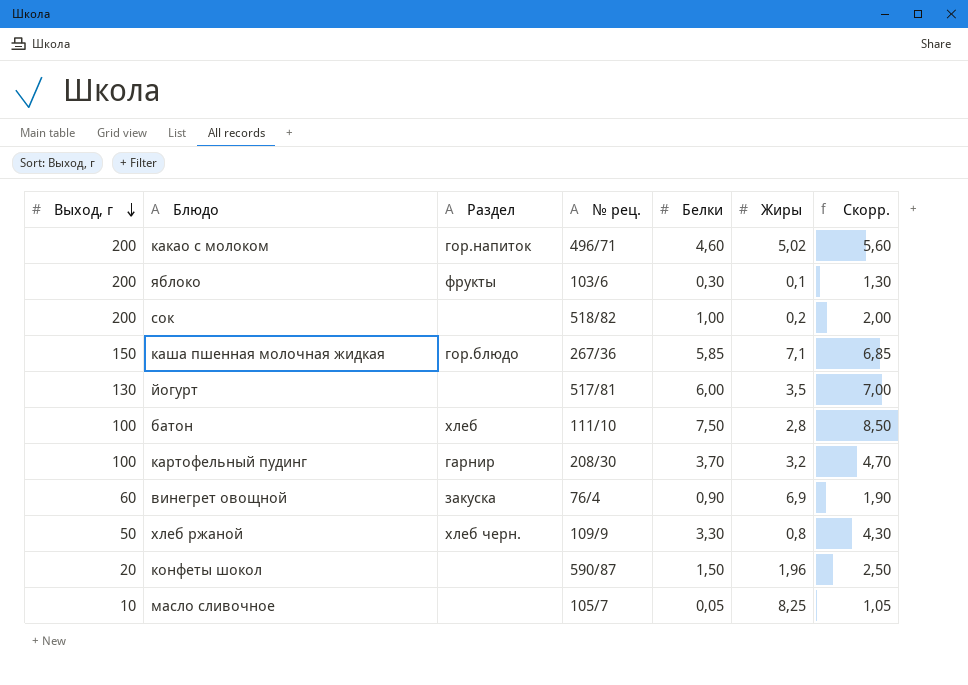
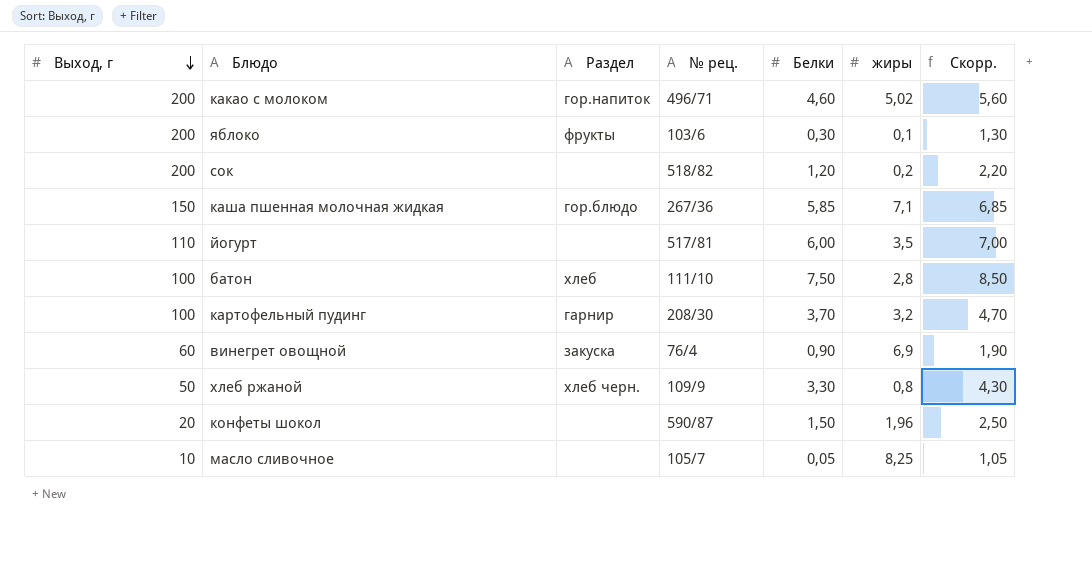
column name: Жиры -> жиры
сок | Белки: 1,00 -> 1,20
сок | Скорр.: 2,00 -> 2,20
йогурт | Выход, г: 130 -> 110

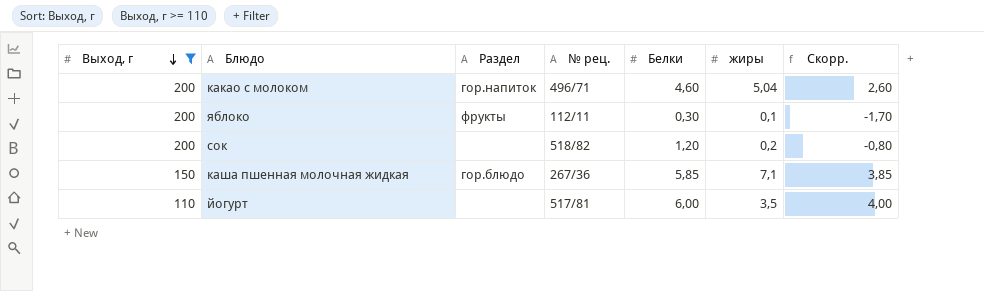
filter: none -> Выход, г >= 110
column Скорр. | formula: [Белки] + 1 -> [Белки] - 2
какао с молоком | жиры: 5,02 -> 5,04
яблоко | № рец.: 103/6 -> 112/11

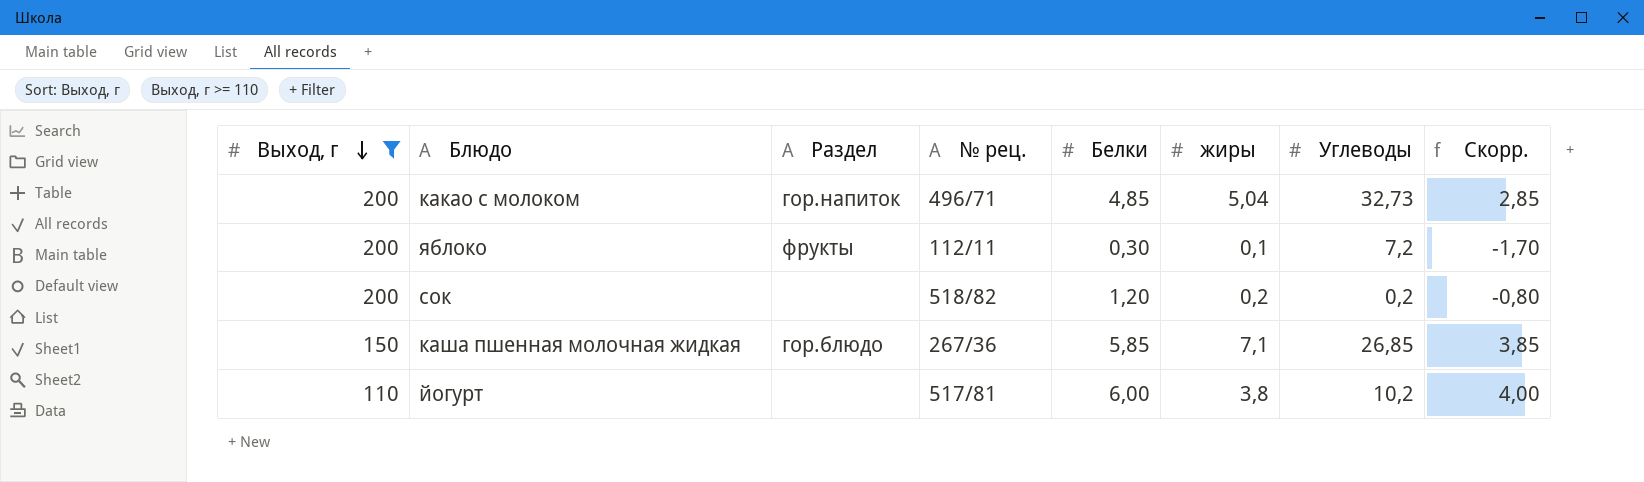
column Углеводы | position: none -> 7
какао с молоком | Белки: 4,60 -> 4,85
какао с молоком | Скорр.: 2,60 -> 2,85
йогурт | жиры: 3,5 -> 3,8

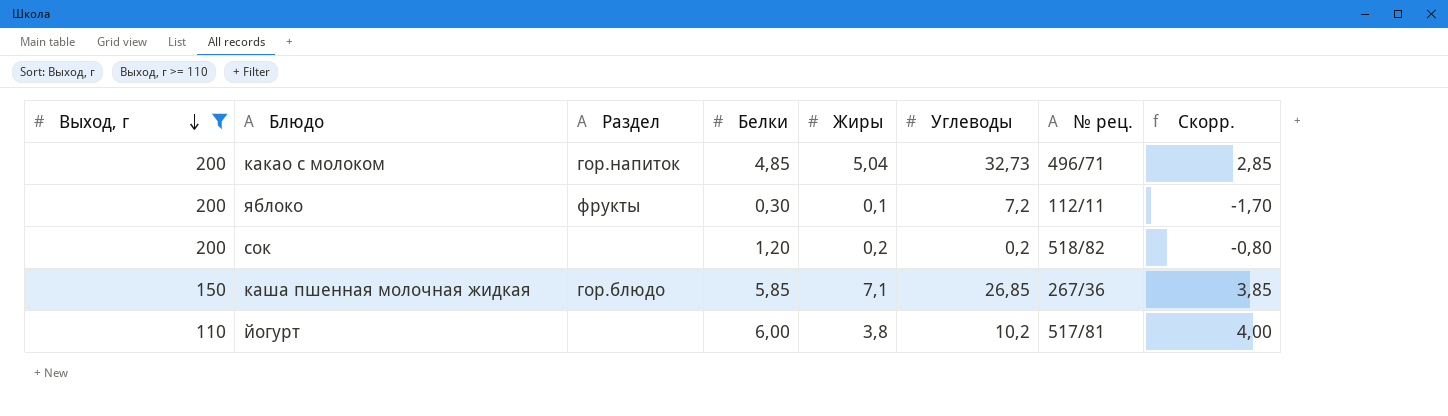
column name: жиры -> Жиры
column № рец. | position: 4 -> 7

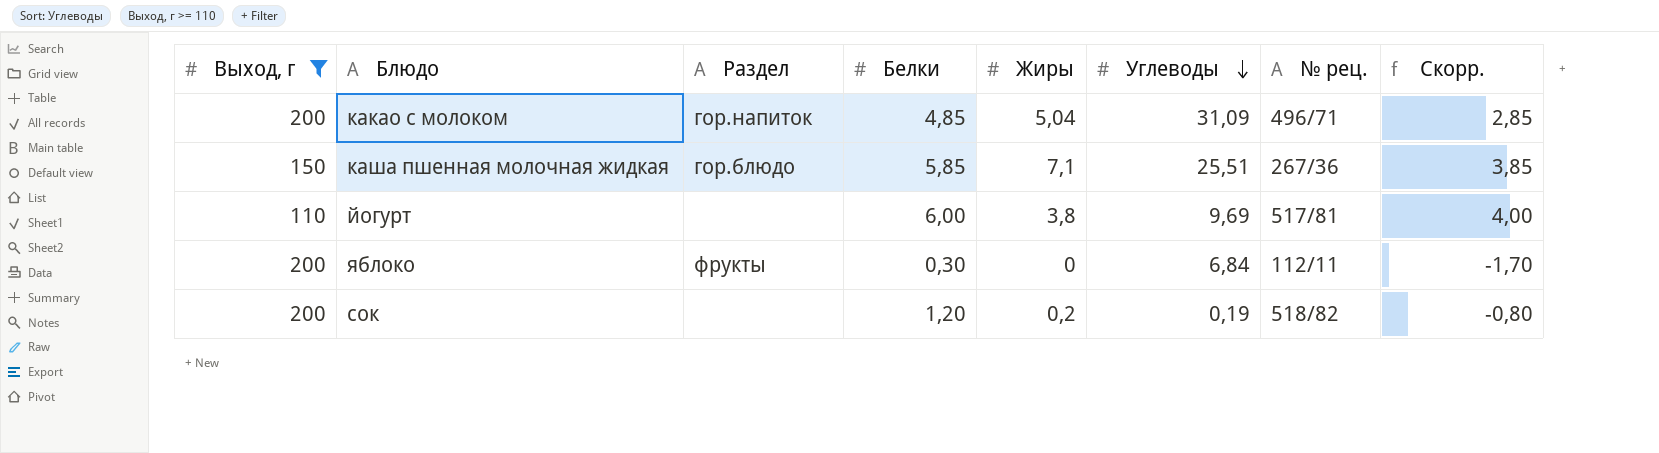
row order: Выход, г descending -> Углеводы descending
какао с молоком | Углеводы: 32,73 -> 31,09
каша пшенная молочная жидкая | Углеводы: 26,85 -> 25,51
йогурт | Углеводы: 10,2 -> 9,69
яблоко | Жиры: 0,1 -> 0
яблоко | Углеводы: 7,2 -> 6,84
сок | Углеводы: 0,2 -> 0,19

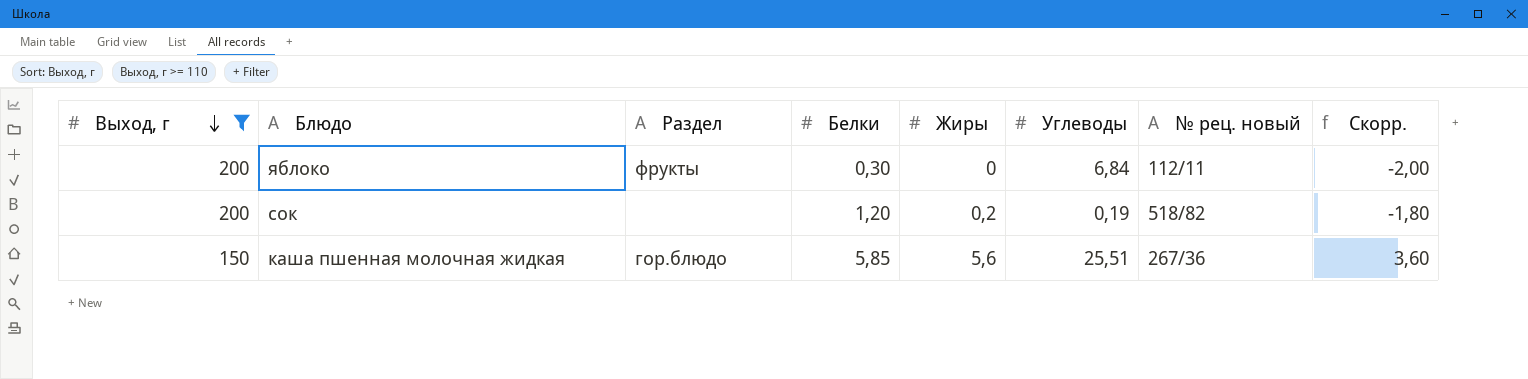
row order: Углеводы descending -> Выход, г descending
column name: № рец. -> № рец. новый
column Скорр. | formula: [Белки] - 2 -> [Жиры] - 2
row какао с молоком: 200 | гор.напиток | 4,85 | 5,04 | 31,09 | 496/71 | 2,85 -> none
row йогурт: 110 | none | 6,00 | 3,8 | 9,69 | 517/81 | 4,00 -> none
каша пшенная молочная жидкая | Жиры: 7,1 -> 5,6

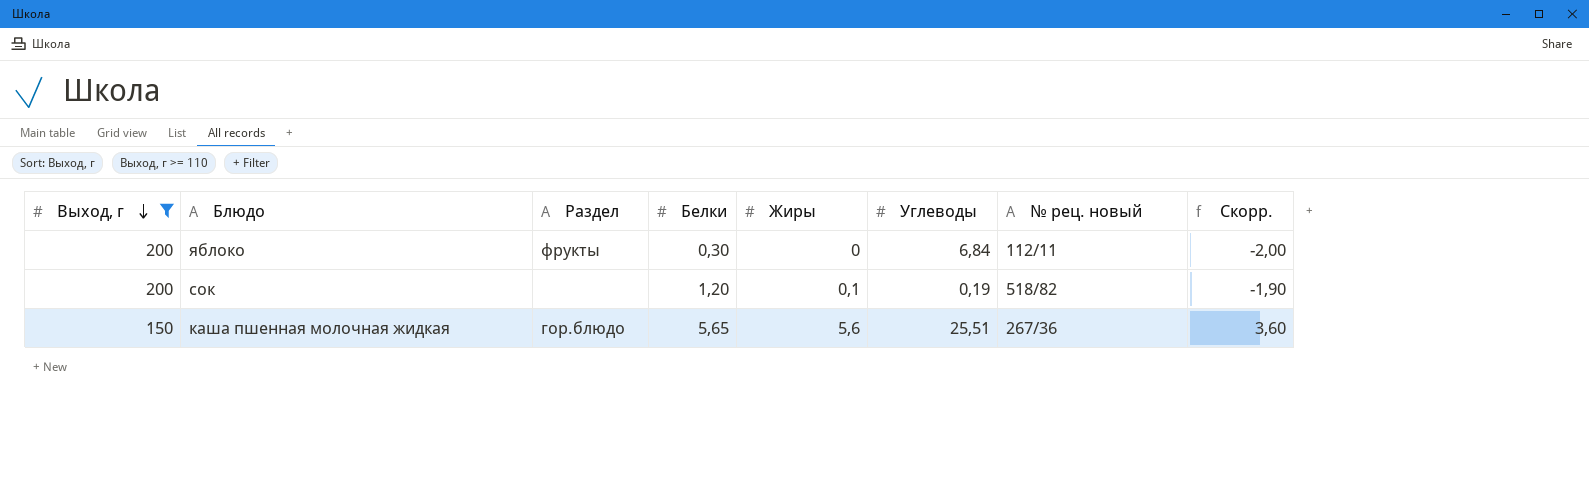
сок | Жиры: 0,2 -> 0,1
сок | Скорр.: -1,80 -> -1,90
каша пшенная молочная жидкая | Белки: 5,85 -> 5,65

